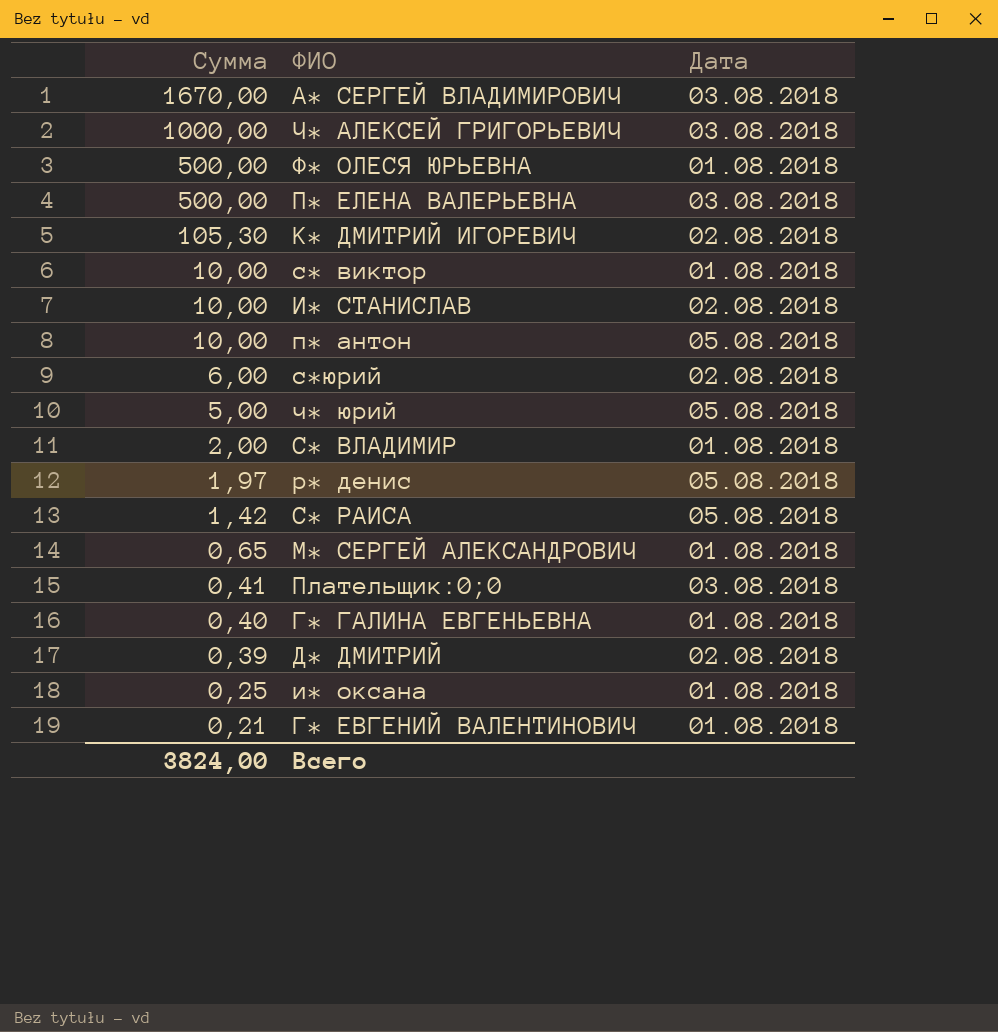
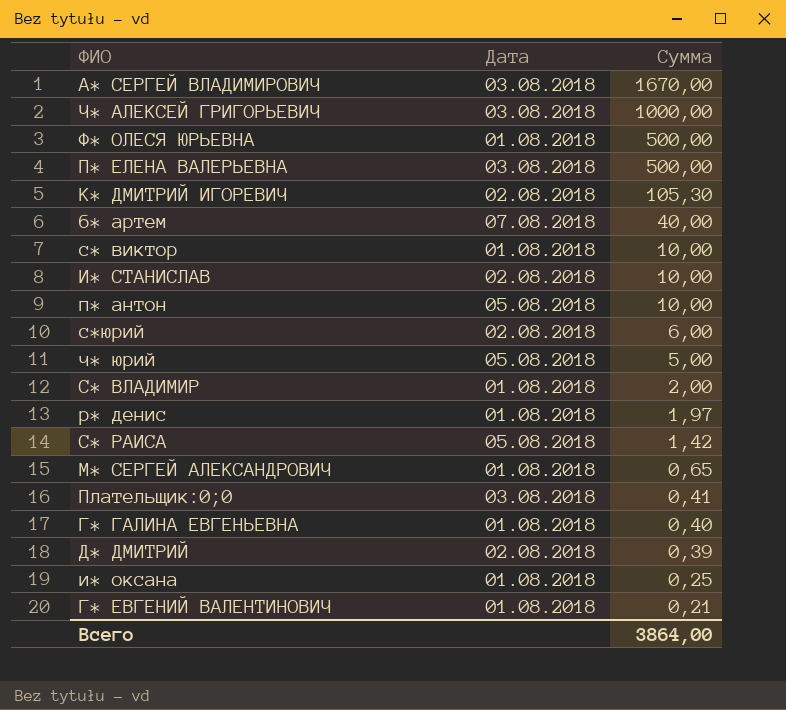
column Сумма | position: 1 -> 3
row б* артем: none -> 07.08.2018 | 40,00
р* денис | Дата: 05.08.2018 -> 01.08.2018
Всего | Сумма: 3824,00 -> 3864,00

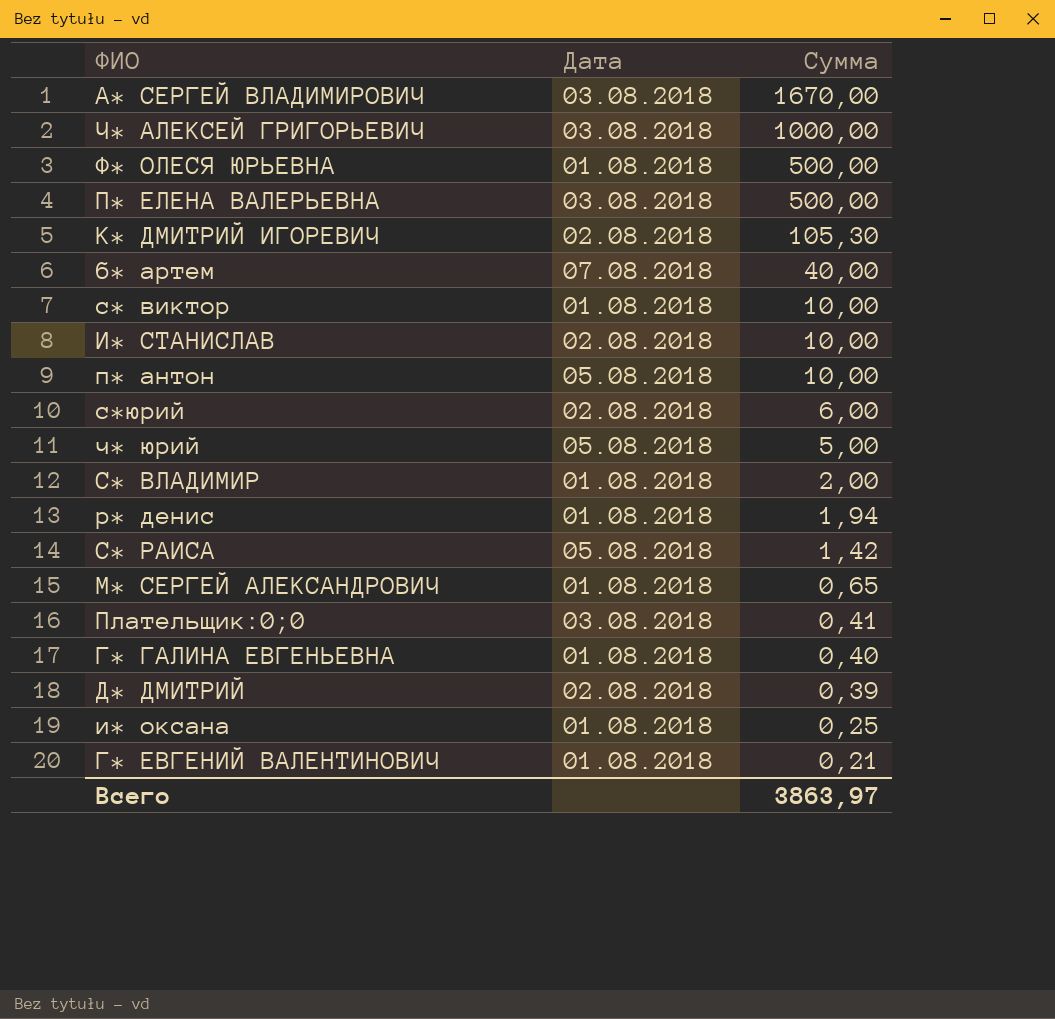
р* денис | Сумма: 1,97 -> 1,94
Всего | Сумма: 3864,00 -> 3863,97

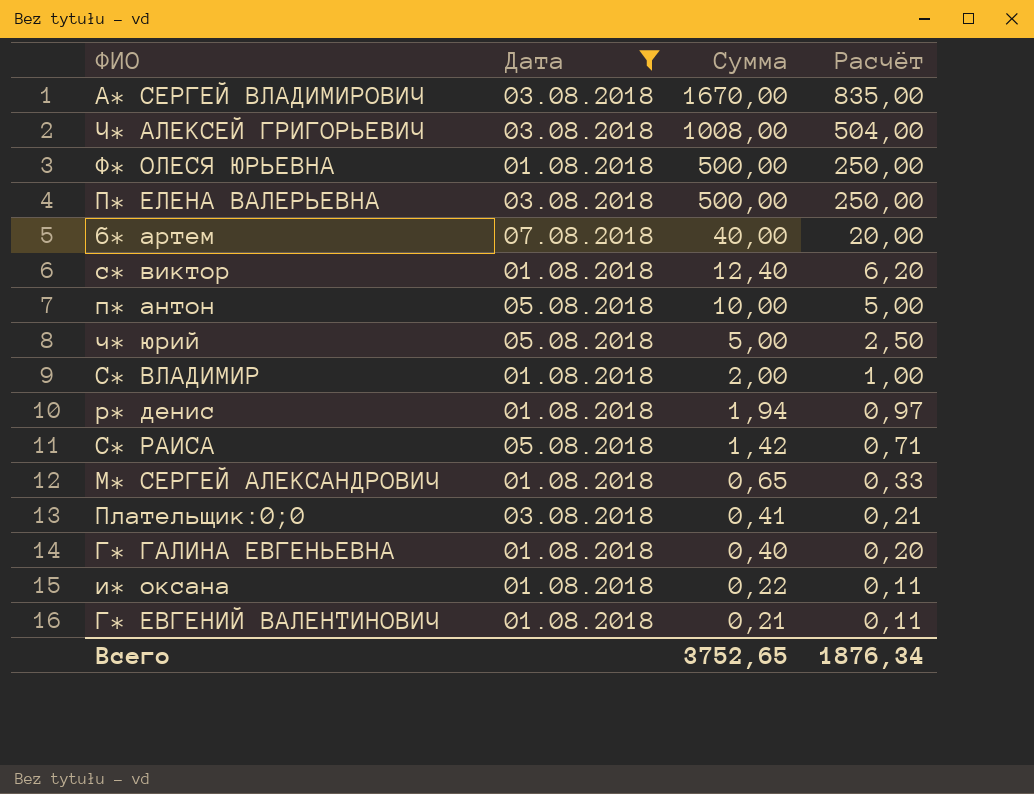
filter: none -> Дата != 02.08.2018
column Расчёт | formula: none -> [Сумма] * 0,5
Ч* АЛЕКСЕЙ ГРИГОРЬЕВИЧ | Сумма: 1000,00 -> 1008,00
с* виктор | Сумма: 10,00 -> 12,40
и* оксана | Сумма: 0,25 -> 0,22
Всего | Сумма: 3863,97 -> 3752,65

